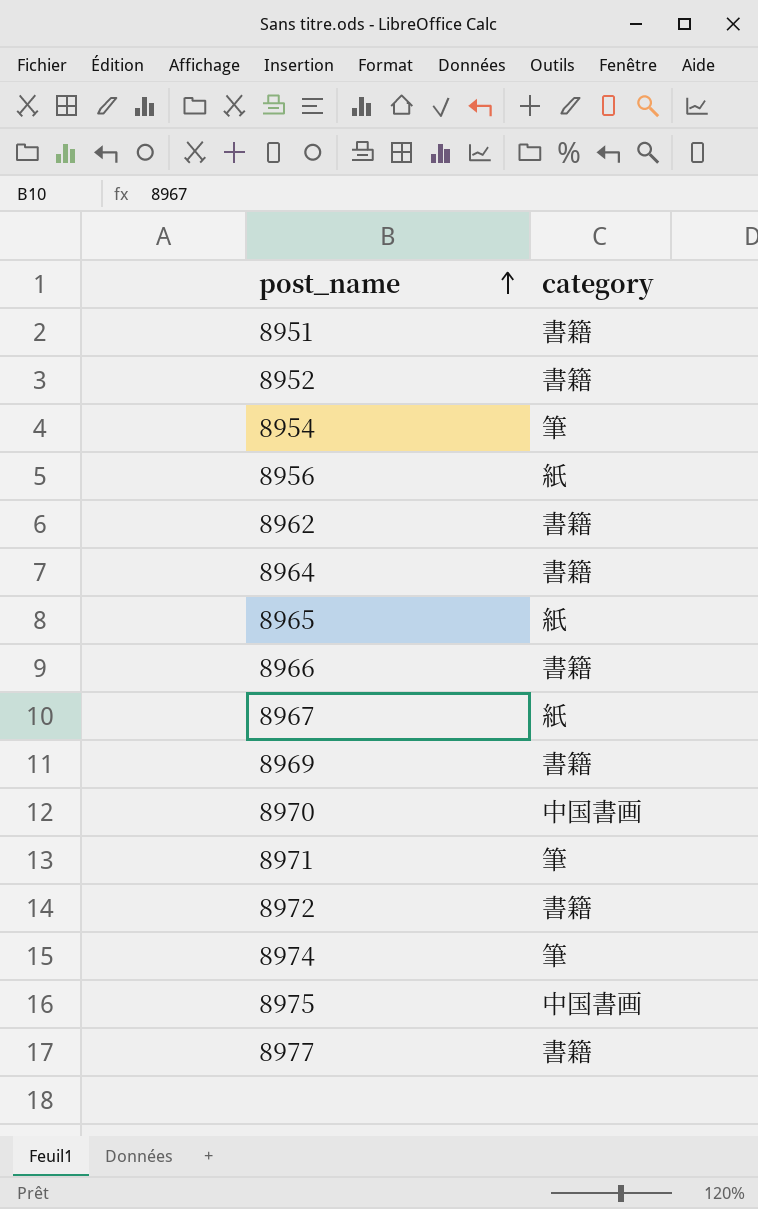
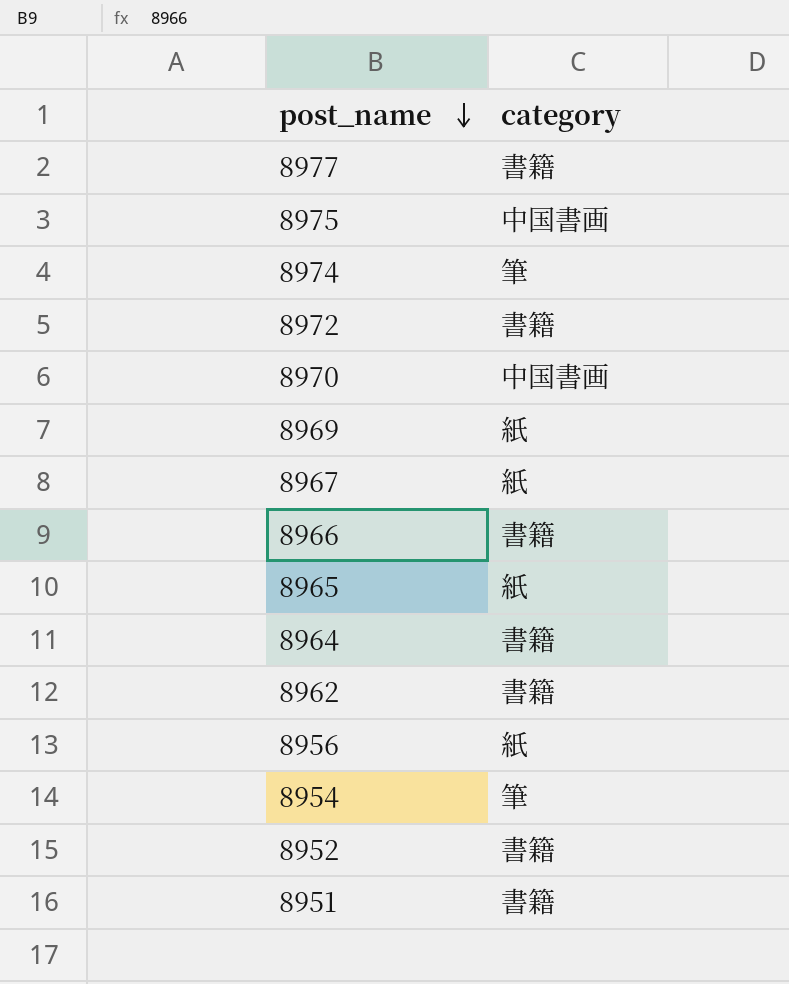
row order: post_name ascending -> post_name descending
row 8971: 筆 -> none
8969 | category: 書籍 -> 紙

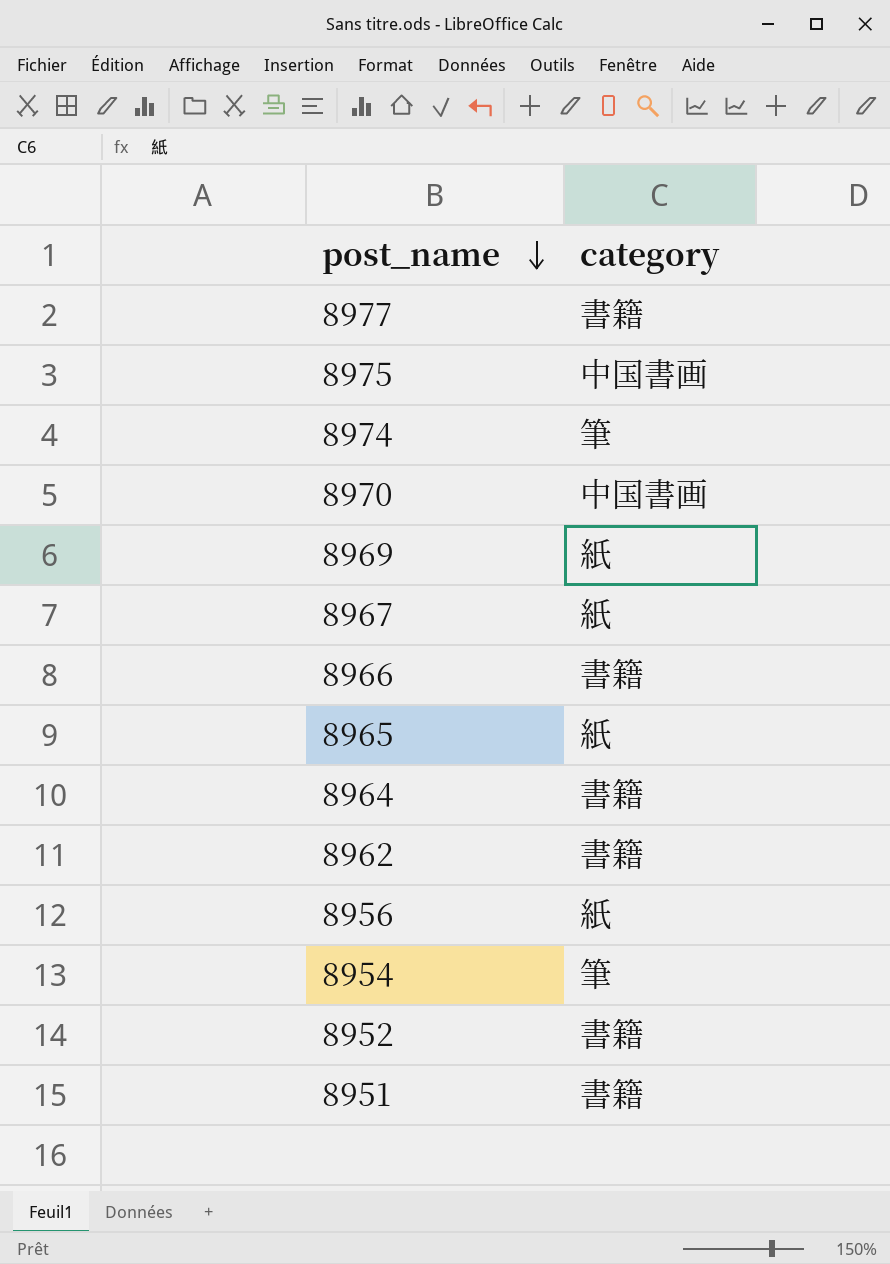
row 8972: 書籍 -> none

